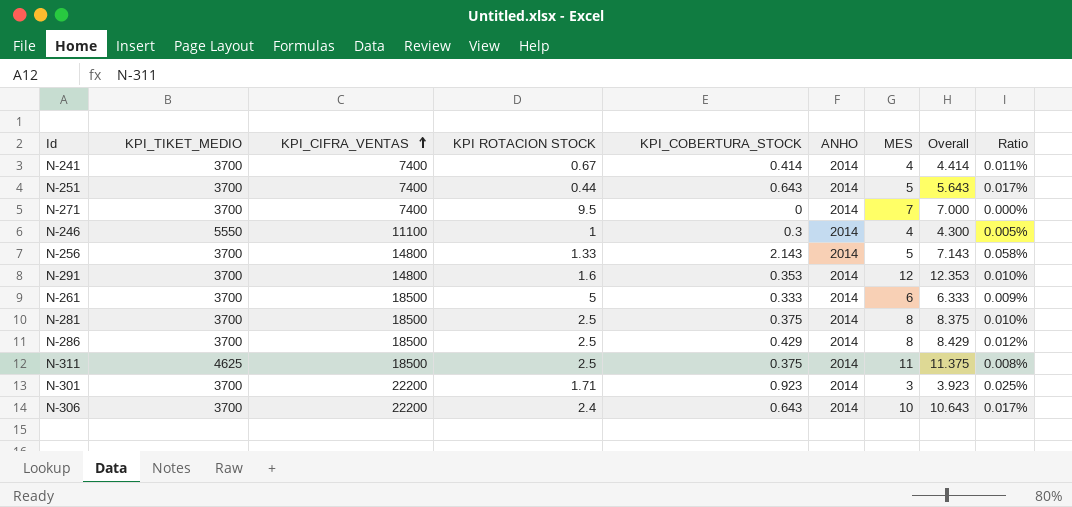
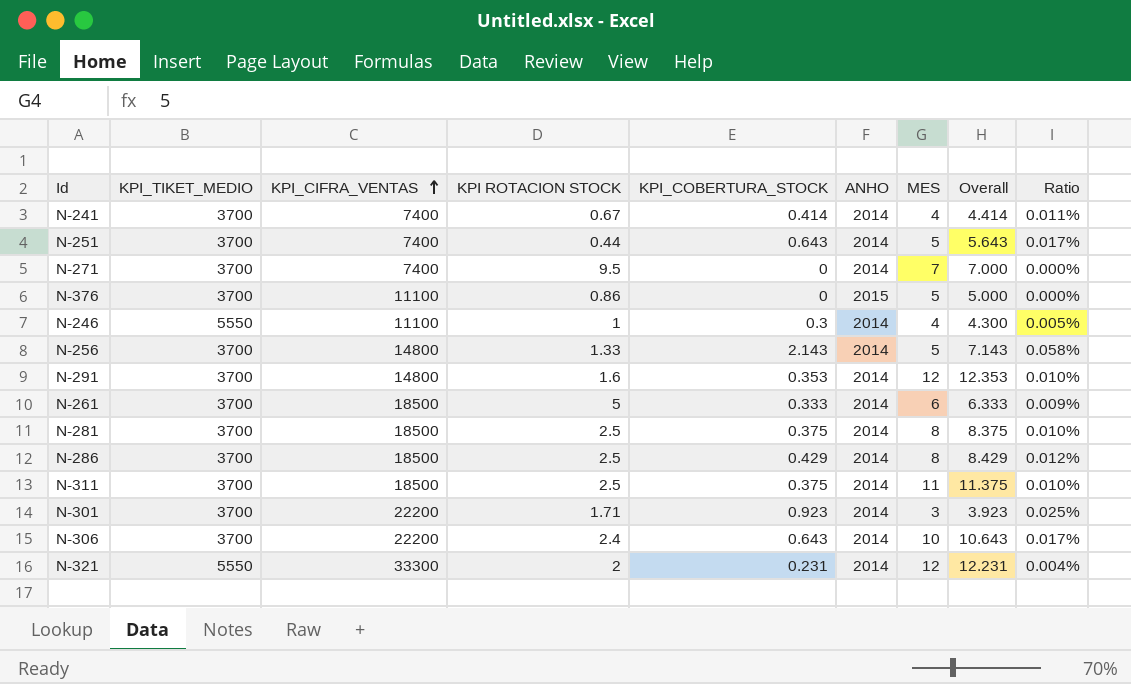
row N-376: none -> 3700 | 11100 | 0.86 | 0 | 2015 | 5 | 5.000 | 0.000%
N-311 | KPI_TIKET_MEDIO: 4625 -> 3700
N-311 | Ratio: 0.008% -> 0.010%
row N-321: none -> 5550 | 33300 | 2 | 0.231 | 2014 | 12 | 12.231 | 0.004%

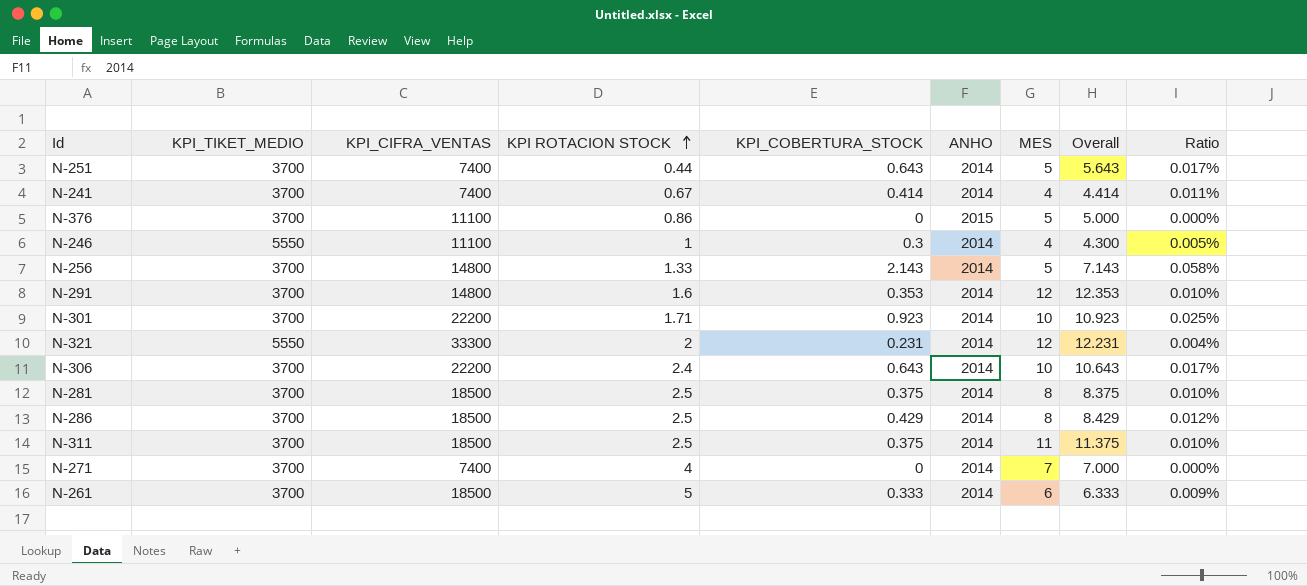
row order: KPI_CIFRA_VENTAS ascending -> KPI ROTACION STOCK ascending
N-301 | MES: 3 -> 10
N-301 | Overall: 3.923 -> 10.923
N-271 | KPI ROTACION STOCK: 9.5 -> 4

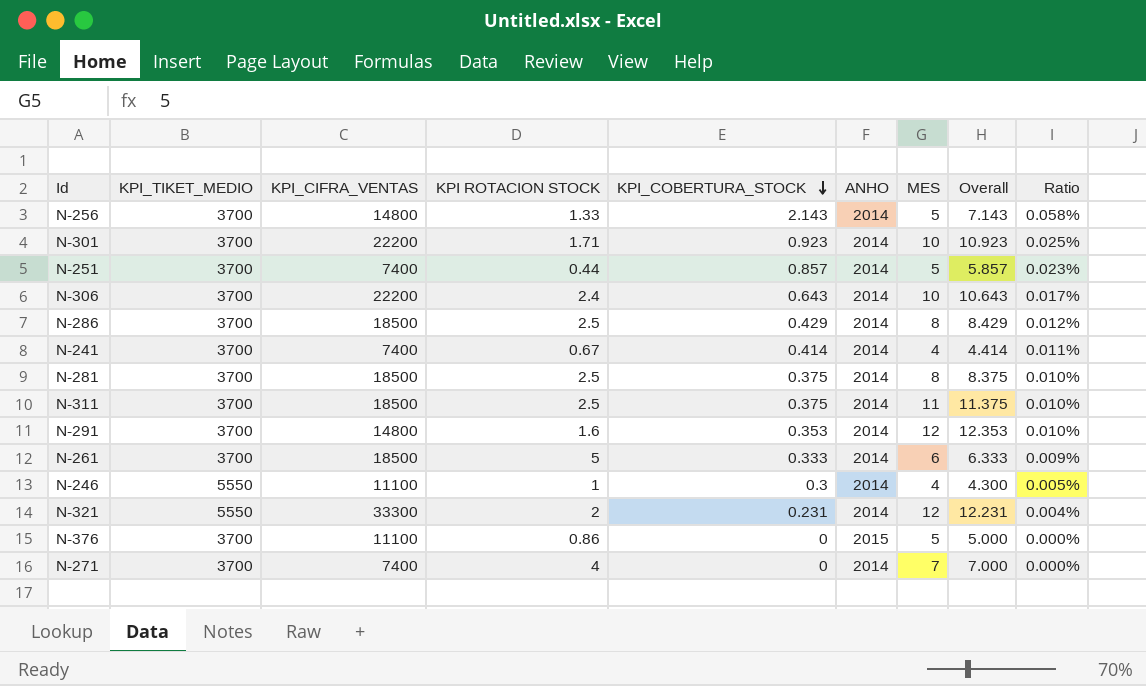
row order: KPI ROTACION STOCK ascending -> KPI_COBERTURA_STOCK descending
N-251 | KPI_COBERTURA_STOCK: 0.643 -> 0.857
N-251 | Overall: 5.643 -> 5.857
N-251 | Ratio: 0.017% -> 0.023%

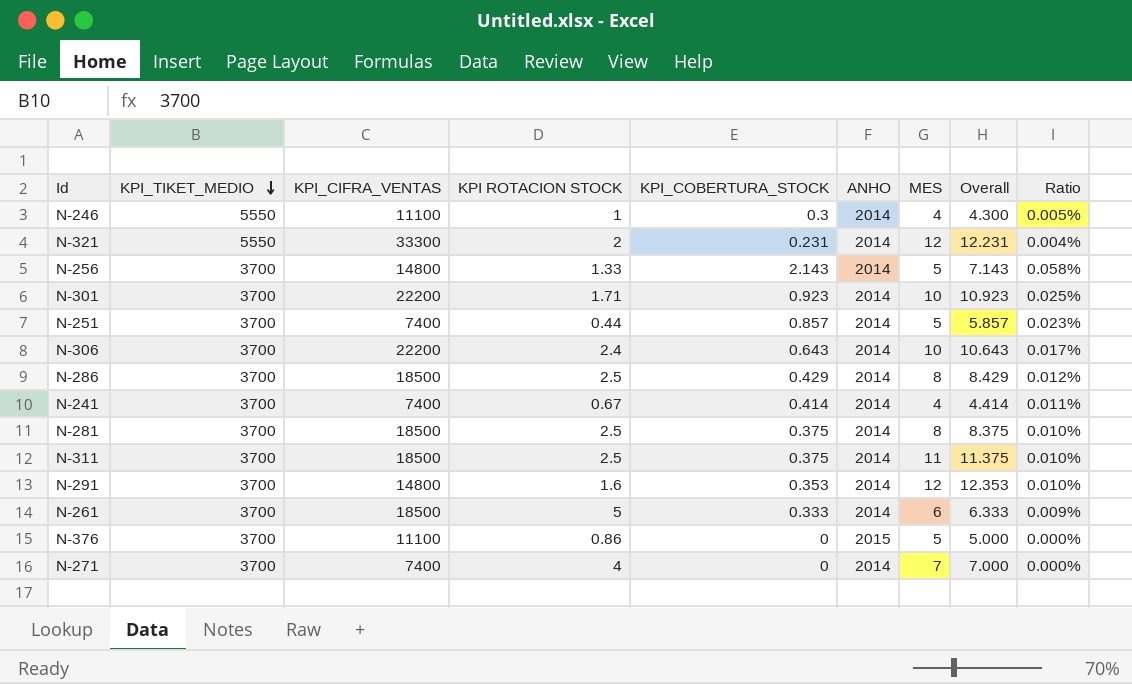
row order: KPI_COBERTURA_STOCK descending -> KPI_TIKET_MEDIO descending

